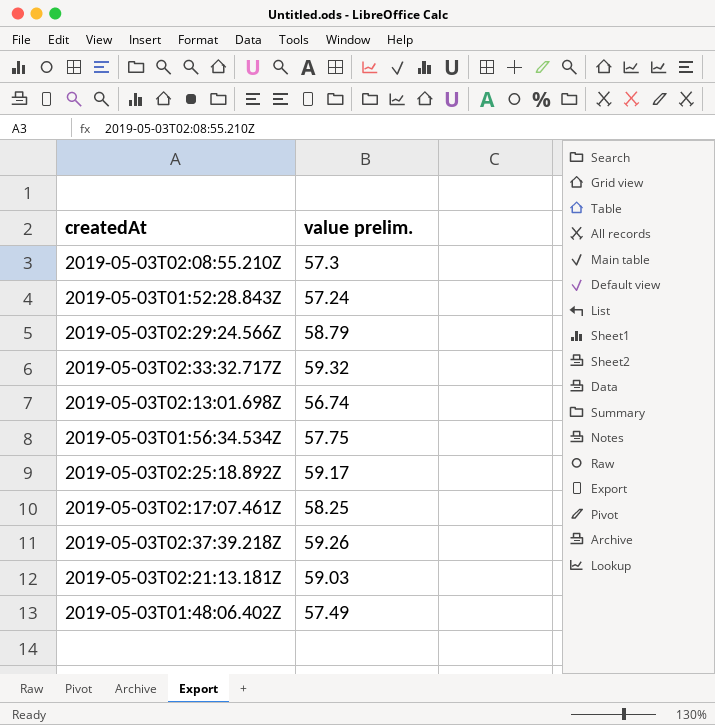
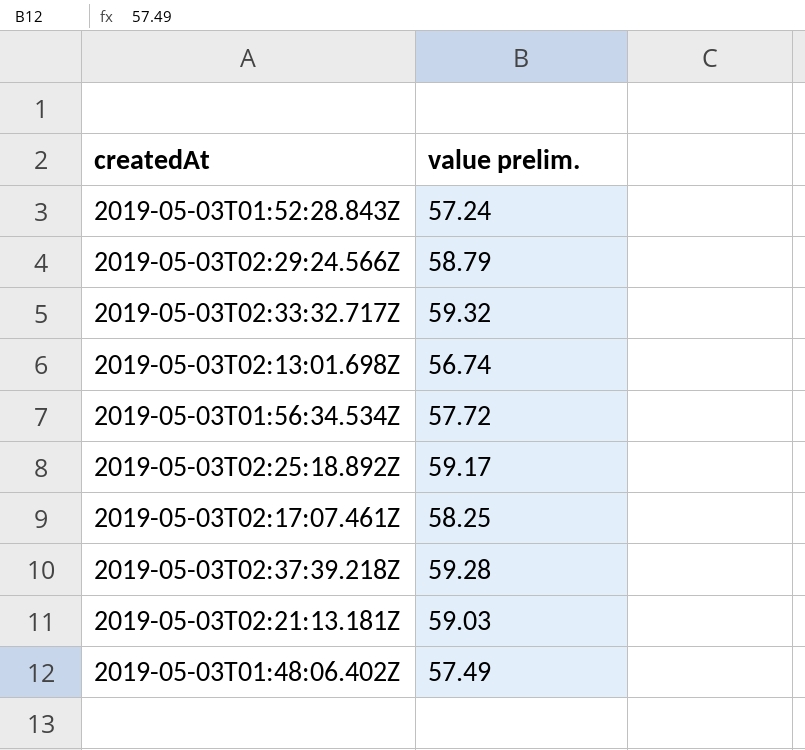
row 2019-05-03T02:08:55.210Z: 57.3 -> none
2019-05-03T01:56:34.534Z | value prelim.: 57.75 -> 57.72
2019-05-03T02:37:39.218Z | value prelim.: 59.26 -> 59.28

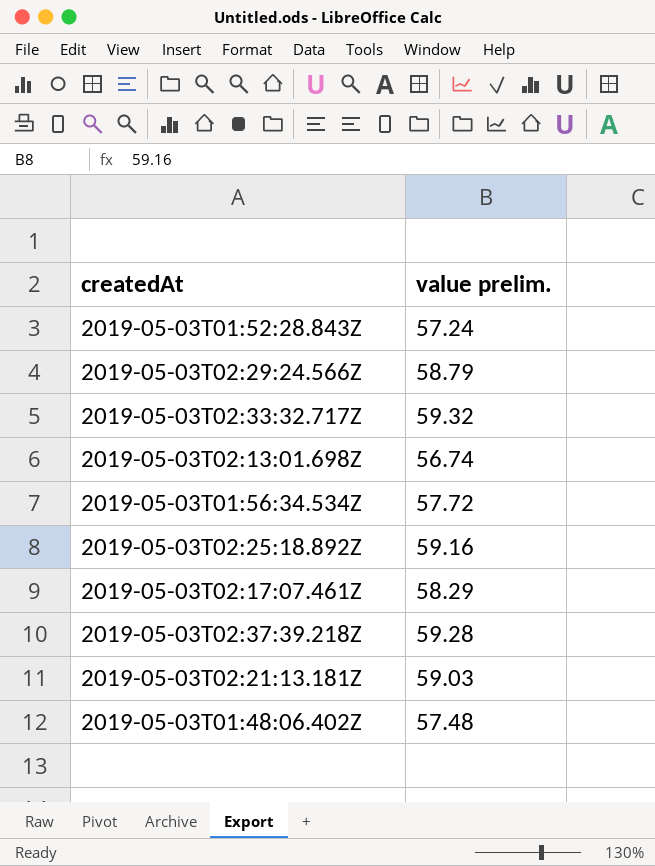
2019-05-03T02:25:18.892Z | value prelim.: 59.17 -> 59.16
2019-05-03T02:17:07.461Z | value prelim.: 58.25 -> 58.29
2019-05-03T01:48:06.402Z | value prelim.: 57.49 -> 57.48

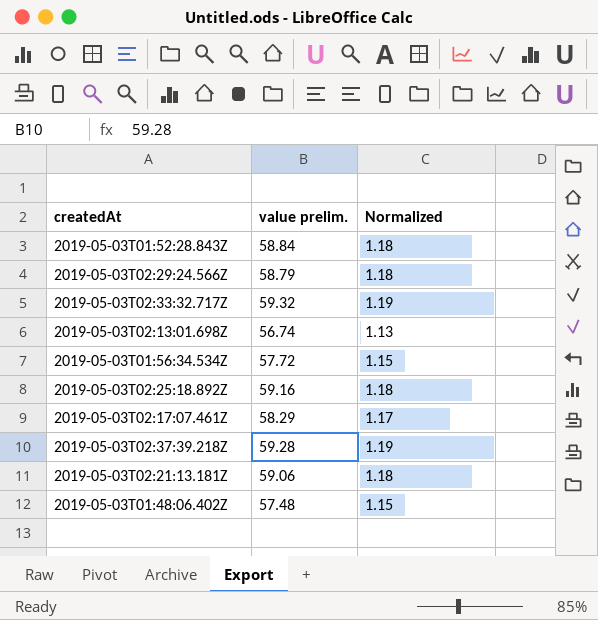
column Normalized | formula: none -> [value prelim.] * 0.02
2019-05-03T01:52:28.843Z | value prelim.: 57.24 -> 58.84
2019-05-03T02:21:13.181Z | value prelim.: 59.03 -> 59.06

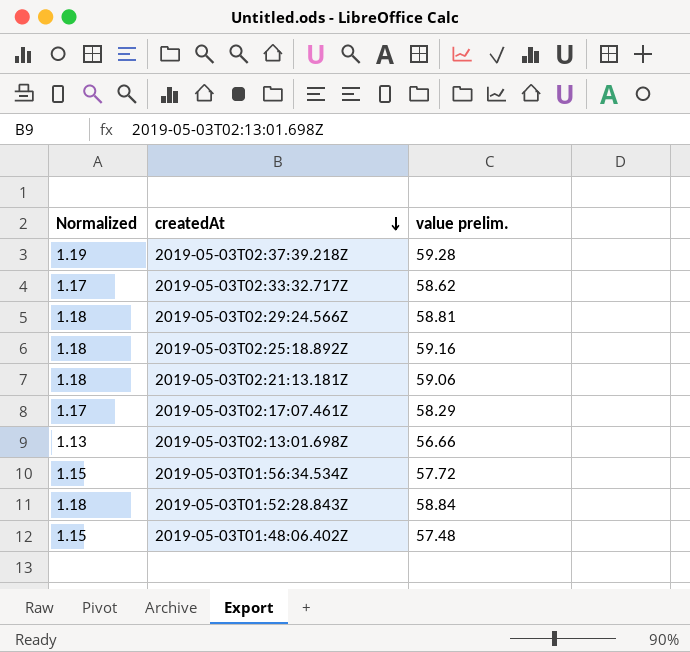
row order: none -> createdAt descending
column Normalized | position: 3 -> 1
2019-05-03T02:33:32.717Z | Normalized: 1.19 -> 1.17
2019-05-03T02:33:32.717Z | value prelim.: 59.32 -> 58.62
2019-05-03T02:29:24.566Z | value prelim.: 58.79 -> 58.81
2019-05-03T02:13:01.698Z | value prelim.: 56.74 -> 56.66

